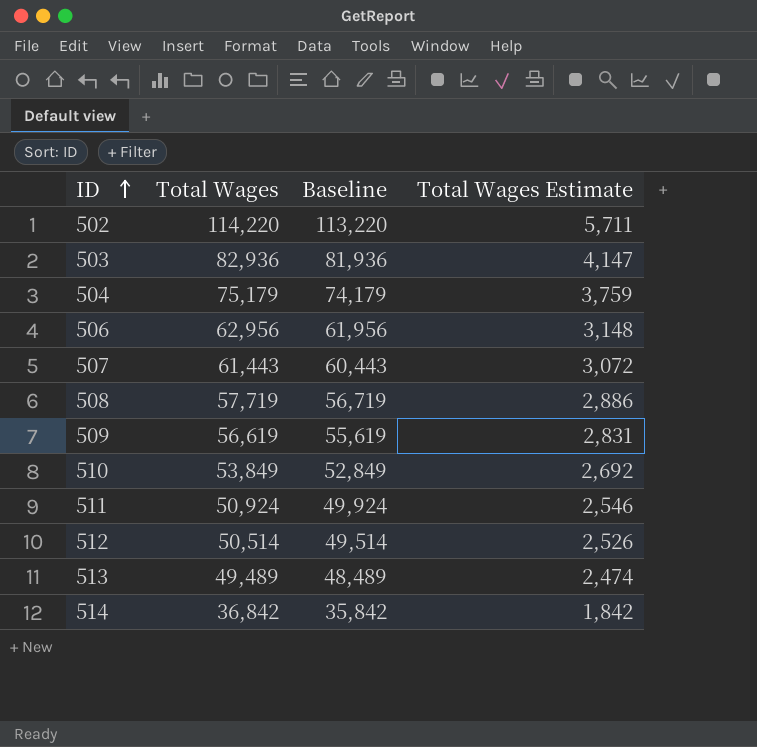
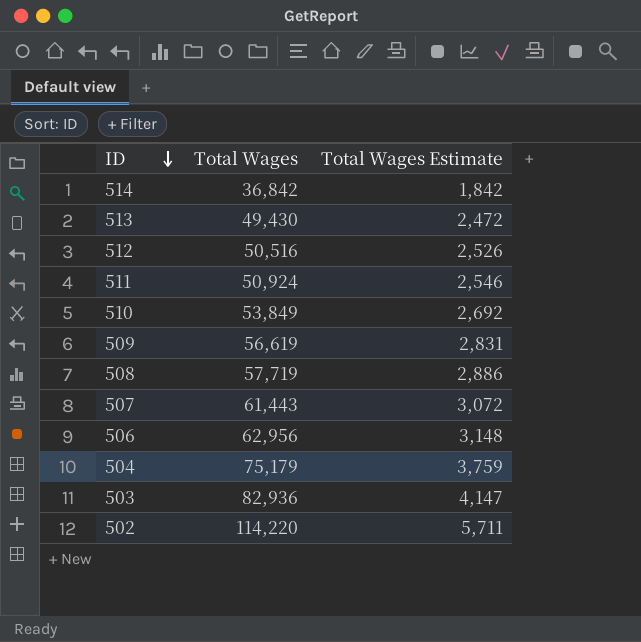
row order: ID ascending -> ID descending
column Baseline | formula: [Total Wages] - 1000 -> none
513 | Total Wages: 49,489 -> 49,430
513 | Total Wages Estimate: 2,474 -> 2,472
512 | Total Wages: 50,514 -> 50,516

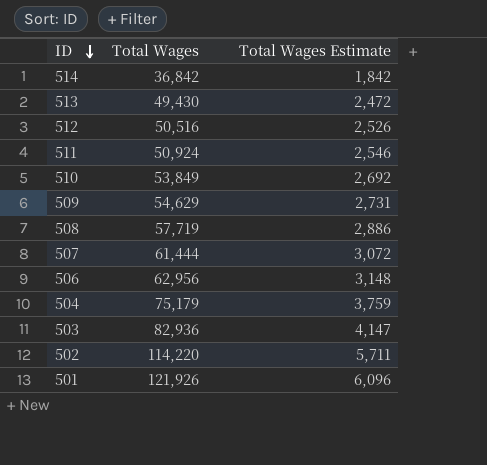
509 | Total Wages: 56,619 -> 54,629
509 | Total Wages Estimate: 2,831 -> 2,731
507 | Total Wages: 61,443 -> 61,444
row 501: none -> 121,926 | 6,096

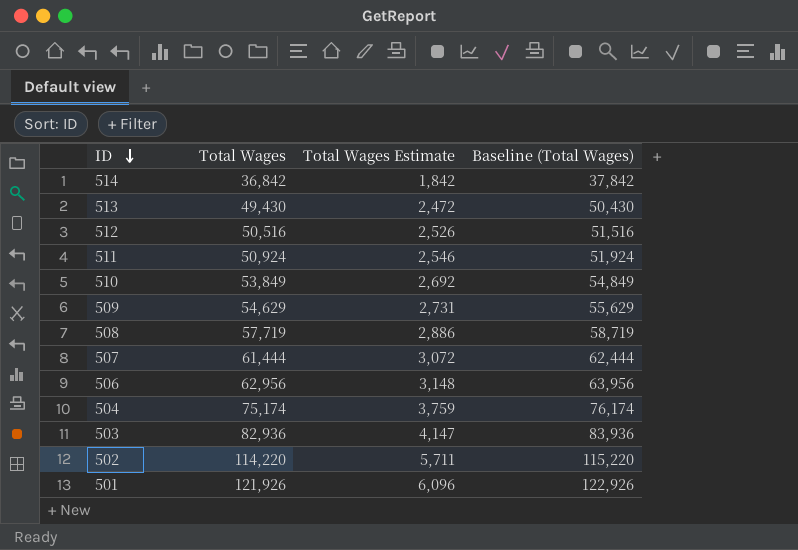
column Baseline (Total Wages) | formula: none -> [Total Wages] + 1000
504 | Total Wages: 75,179 -> 75,174

